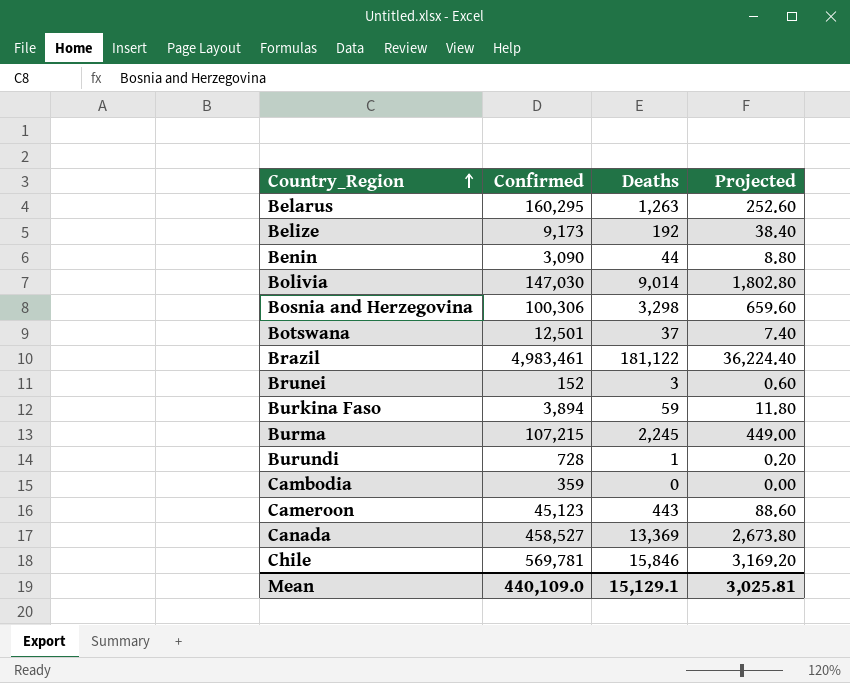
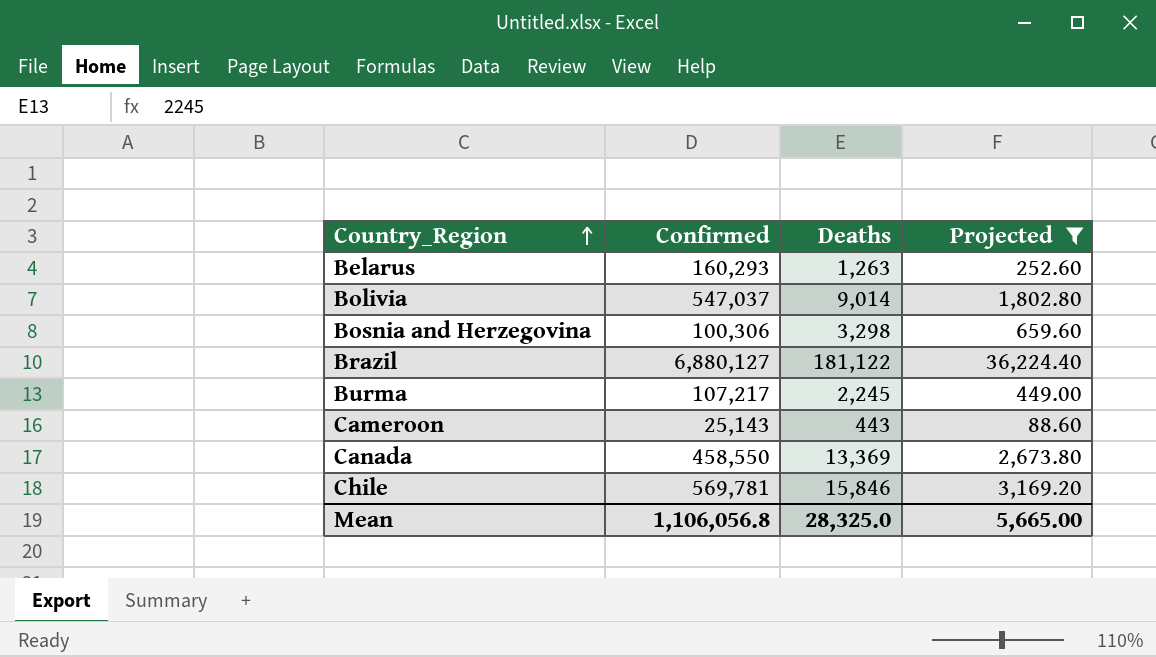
filter: none -> Projected >= 88.60
Belarus | Confirmed: 160,295 -> 160,293
Bolivia | Confirmed: 147,030 -> 547,037
Brazil | Confirmed: 4,983,461 -> 6,880,127
Burma | Confirmed: 107,215 -> 107,217
Cameroon | Confirmed: 45,123 -> 25,143
Canada | Confirmed: 458,527 -> 458,550
Mean | Confirmed: 440,109.0 -> 1,106,056.8
Mean | Deaths: 15,129.1 -> 28,325.0
Mean | Projected: 3,025.81 -> 5,665.00

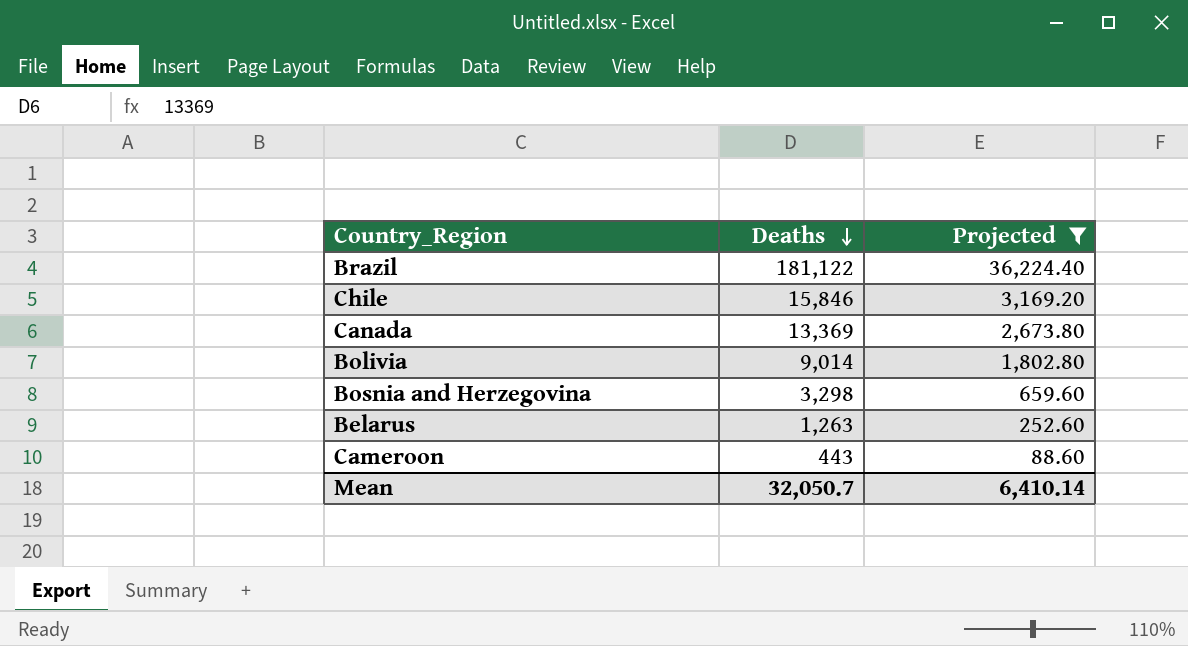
row order: Country_Region ascending -> Deaths descending
column Confirmed | position: 2 -> none
row Burma: 107,217 | 2,245 | 449.00 -> none
Mean | Deaths: 28,325.0 -> 32,050.7
Mean | Projected: 5,665.00 -> 6,410.14

